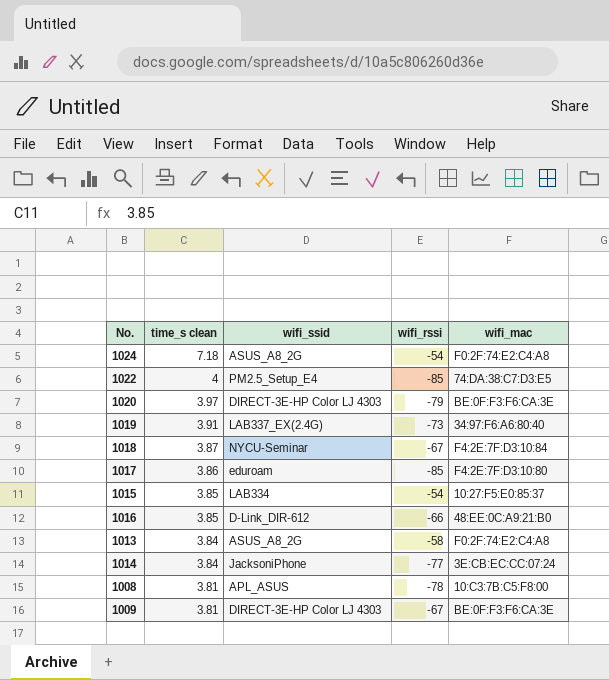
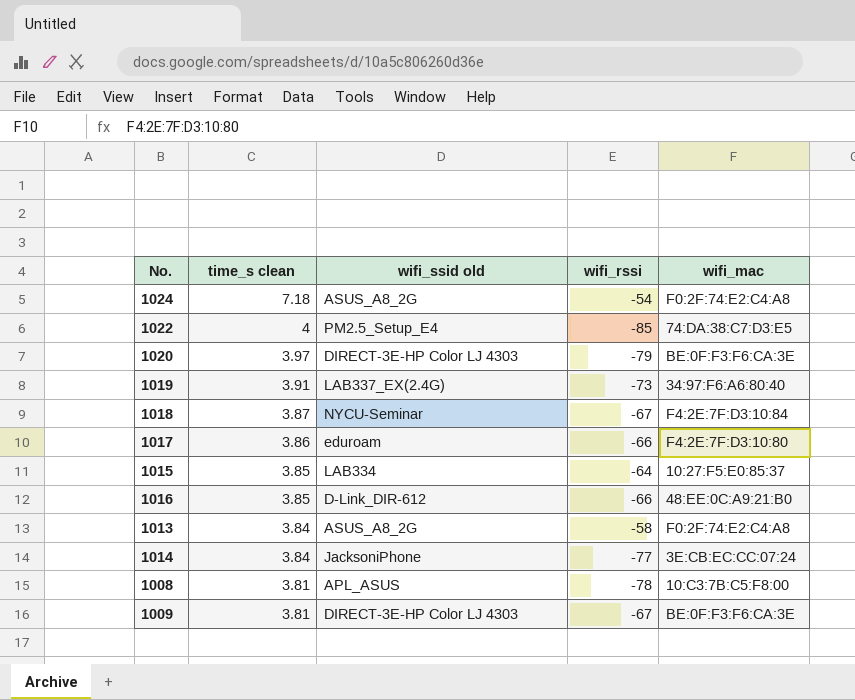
column name: wifi_ssid -> wifi_ssid old
1017 | wifi_rssi: -85 -> -66
1015 | wifi_rssi: -54 -> -64

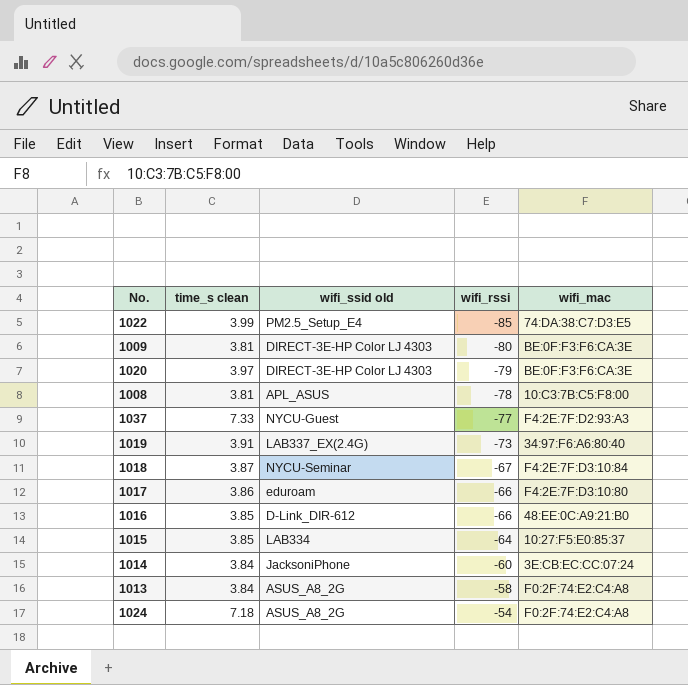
row order: time_s clean descending -> wifi_rssi ascending
1022 | time_s clean: 4 -> 3.99
1009 | wifi_rssi: -67 -> -80
row 1037: none -> 7.33 | NYCU-Guest | -77 | F4:2E:7F:D2:93:A3
1014 | wifi_rssi: -77 -> -60

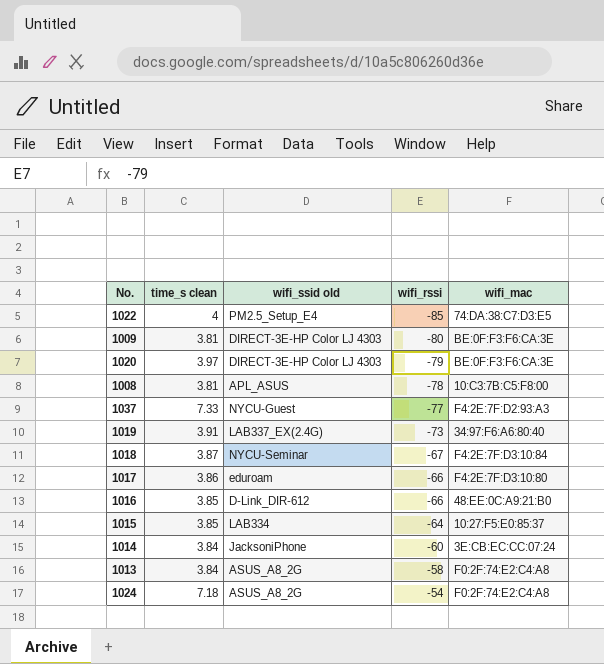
1022 | time_s clean: 3.99 -> 4

